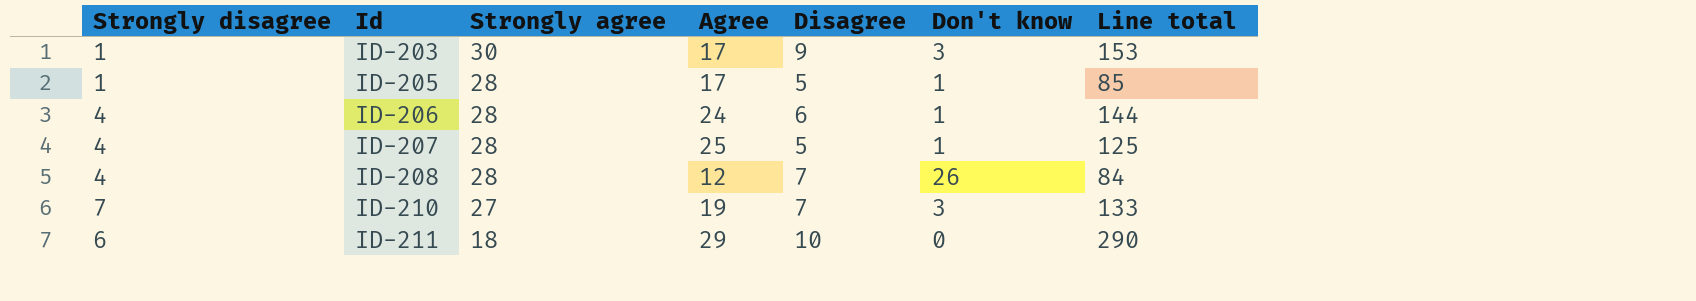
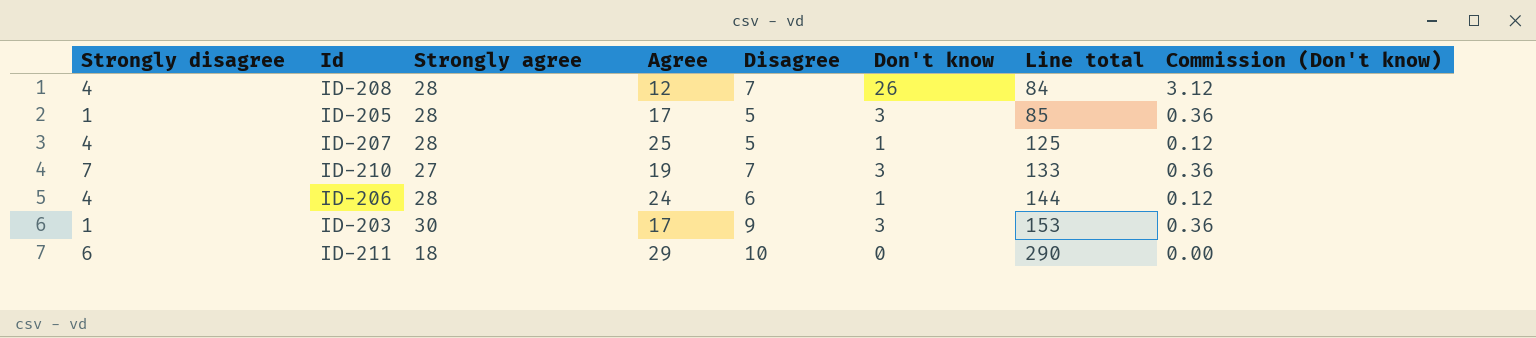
row order: Id ascending -> Line total ascending
column Commission (Don't know) | formula: none -> [Don't know] * 0.12
ID-205 | Don't know: 1 -> 3

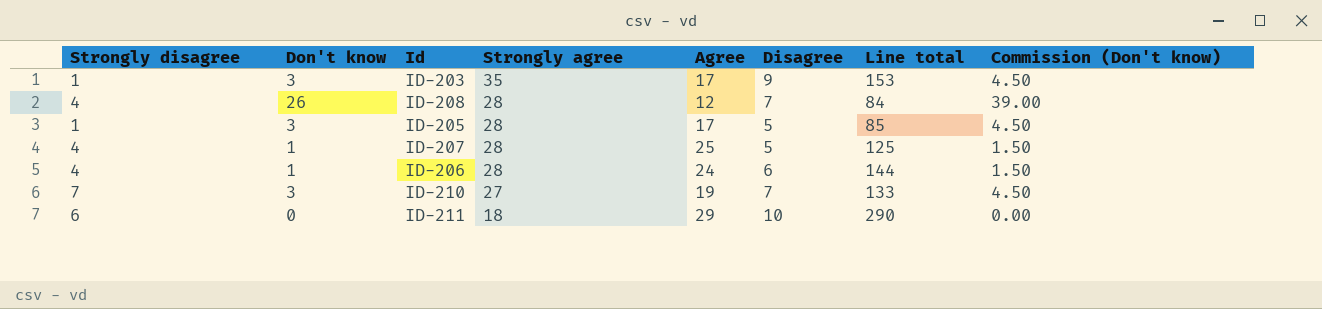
row order: Line total ascending -> Strongly agree descending
column Don't know | position: 6 -> 2
column Commission (Don't know) | formula: [Don't know] * 0.12 -> [Don't know] * 1.5
ID-203 | Strongly agree: 30 -> 35

